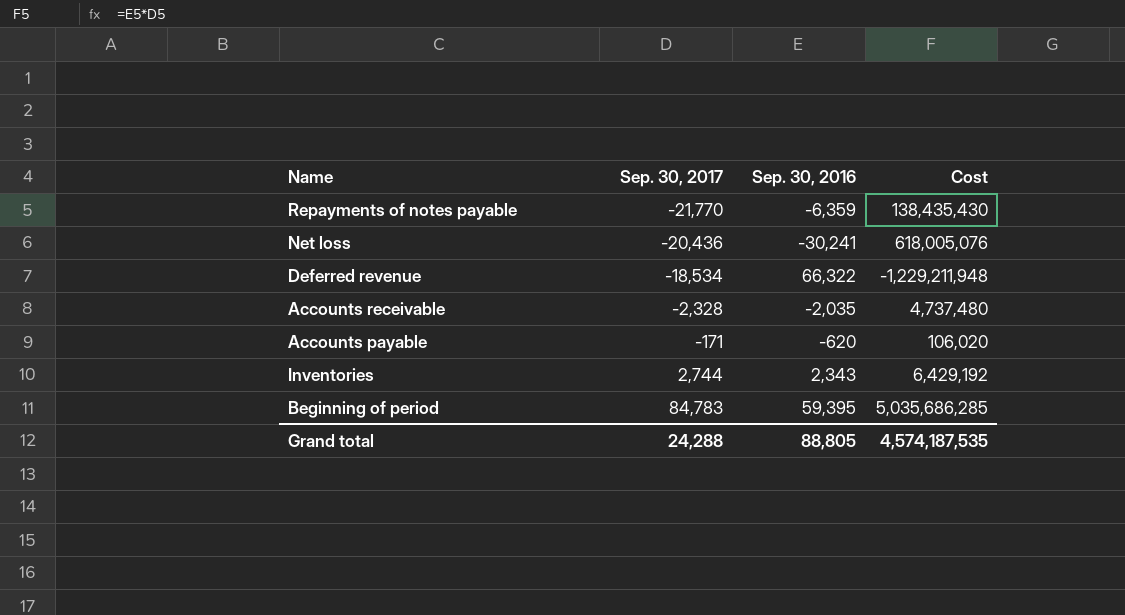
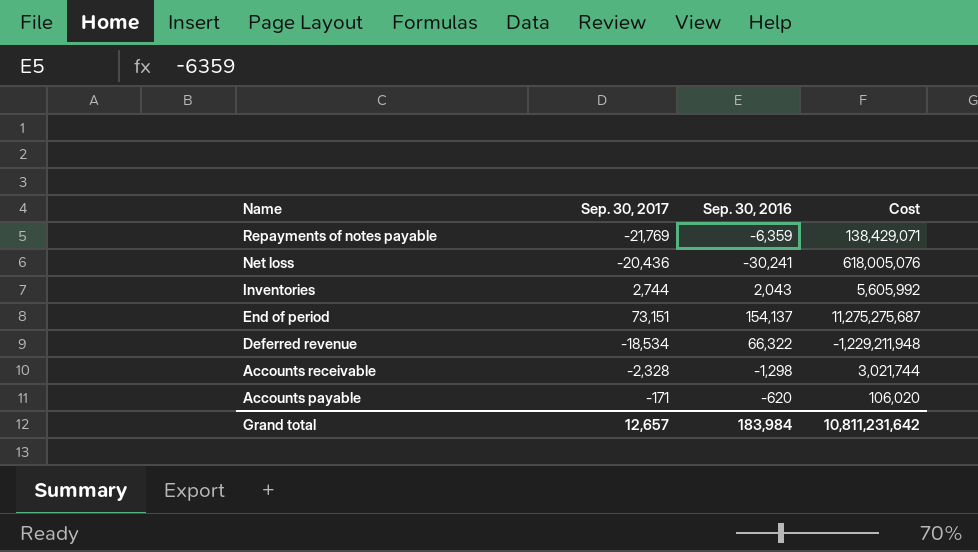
row order: Sep. 30, 2017 ascending -> Name descending
row Beginning of period: 84,783 | 59,395 | 5,035,686,285 -> none
Repayments of notes payable | Sep. 30, 2017: -21,770 -> -21,769
Repayments of notes payable | Cost: 138,435,430 -> 138,429,071
Inventories | Sep. 30, 2016: 2,343 -> 2,043
Inventories | Cost: 6,429,192 -> 5,605,992
row End of period: none -> 73,151 | 154,137 | 11,275,275,687
Accounts receivable | Sep. 30, 2016: -2,035 -> -1,298
Accounts receivable | Cost: 4,737,480 -> 3,021,744
Grand total | Sep. 30, 2017: 24,288 -> 12,657
Grand total | Sep. 30, 2016: 88,805 -> 183,984
Grand total | Cost: 4,574,187,535 -> 10,811,231,642

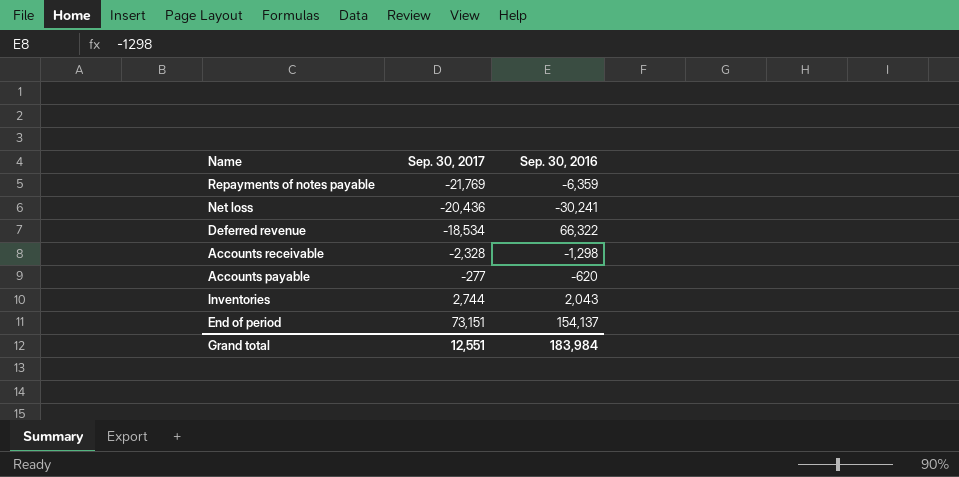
row order: Name descending -> Sep. 30, 2017 ascending
column Cost | formula: [Sep. 30, 2017] * [Sep. 30, 2016] -> none
Accounts payable | Sep. 30, 2017: -171 -> -277
Grand total | Sep. 30, 2017: 12,657 -> 12,551

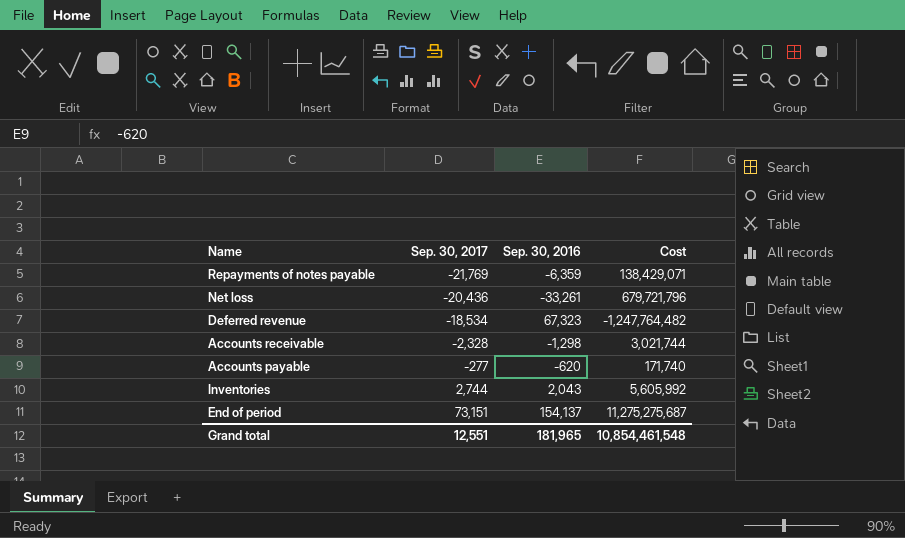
column Cost | formula: none -> [Sep. 30, 2017] * [Sep. 30, 2016]
Net loss | Sep. 30, 2016: -30,241 -> -33,261
Deferred revenue | Sep. 30, 2016: 66,322 -> 67,323
Grand total | Sep. 30, 2016: 183,984 -> 181,965

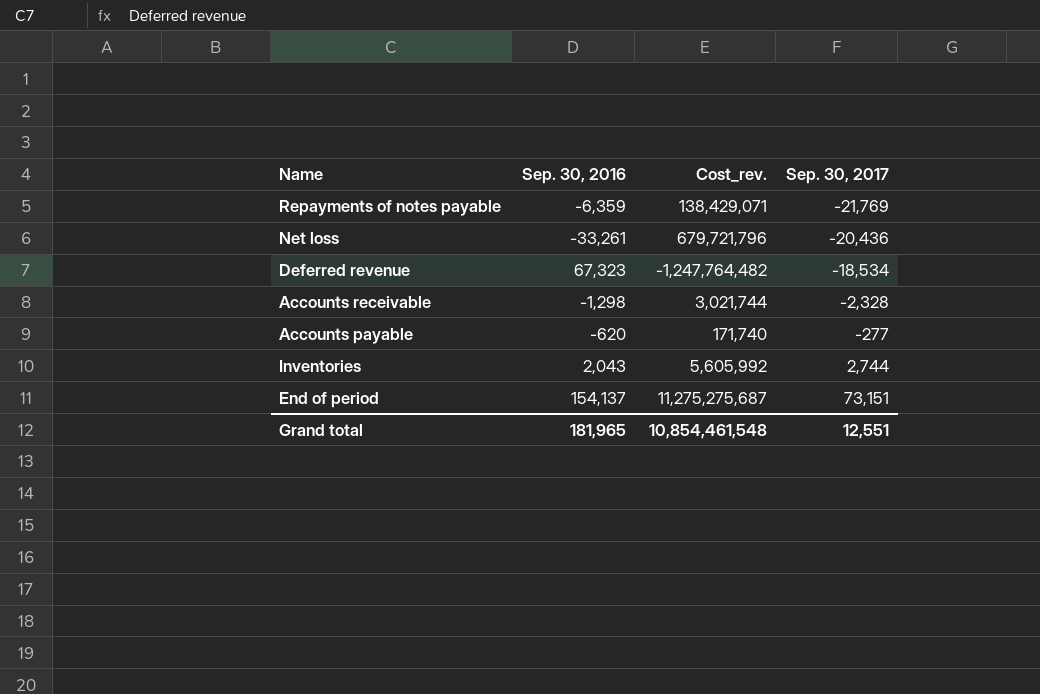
column name: Cost -> Cost_rev.
column Sep. 30, 2017 | position: 2 -> 4

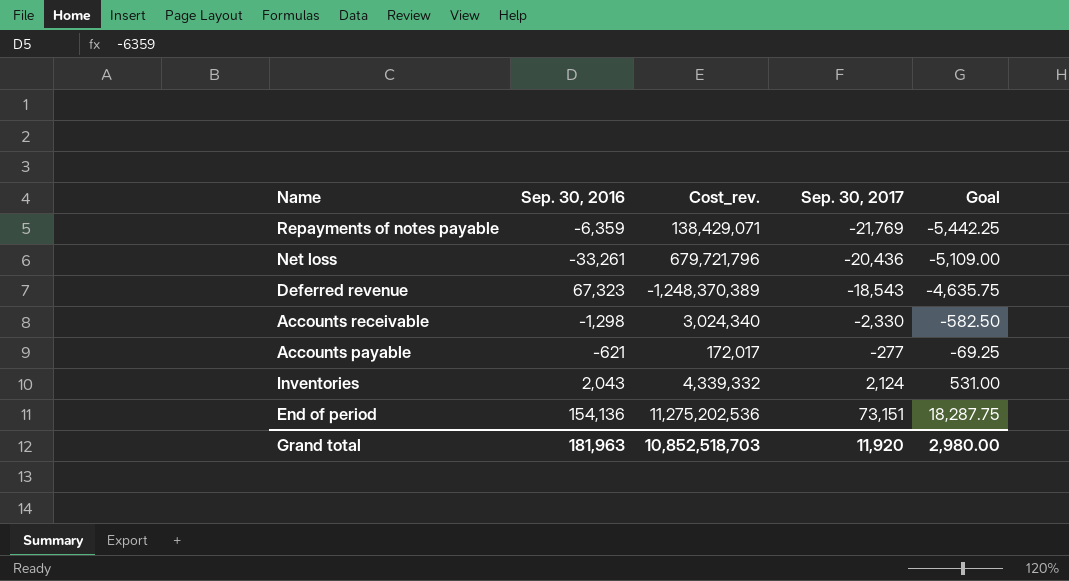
column Goal | formula: none -> [Sep. 30, 2017] * 0.25
Deferred revenue | Cost_rev.: -1,247,764,482 -> -1,248,370,389
Deferred revenue | Sep. 30, 2017: -18,534 -> -18,543
Accounts receivable | Cost_rev.: 3,021,744 -> 3,024,340
Accounts receivable | Sep. 30, 2017: -2,328 -> -2,330
Accounts payable | Sep. 30, 2016: -620 -> -621
Accounts payable | Cost_rev.: 171,740 -> 172,017
Inventories | Cost_rev.: 5,605,992 -> 4,339,332
Inventories | Sep. 30, 2017: 2,744 -> 2,124
End of period | Sep. 30, 2016: 154,137 -> 154,136
End of period | Cost_rev.: 11,275,275,687 -> 11,275,202,536
Grand total | Sep. 30, 2016: 181,965 -> 181,963
Grand total | Cost_rev.: 10,854,461,548 -> 10,852,518,703
Grand total | Sep. 30, 2017: 12,551 -> 11,920

